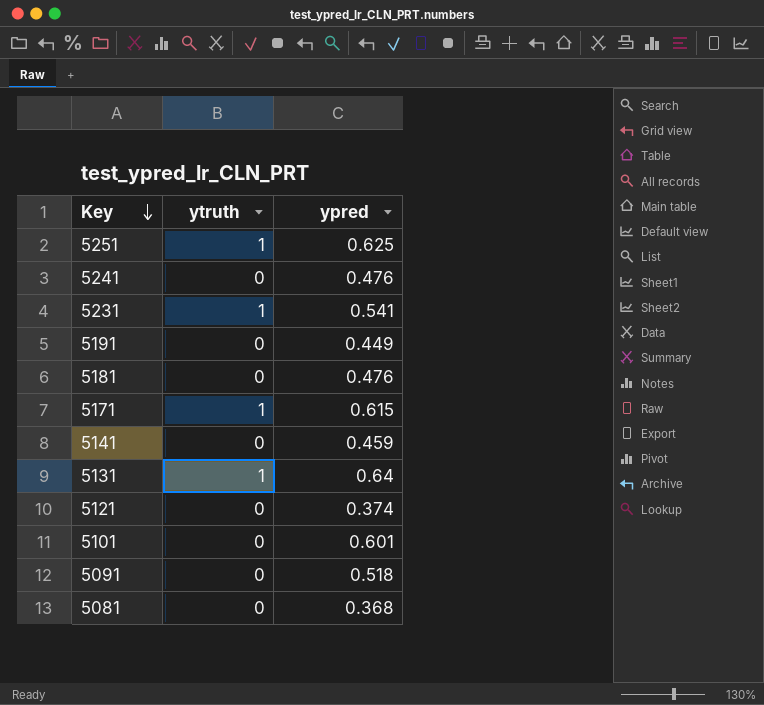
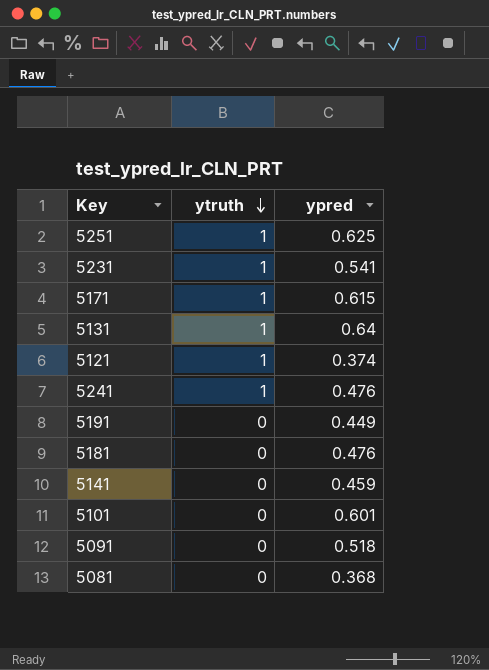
row order: Key descending -> ytruth descending
5121 | ytruth: 0 -> 1
5241 | ytruth: 0 -> 1

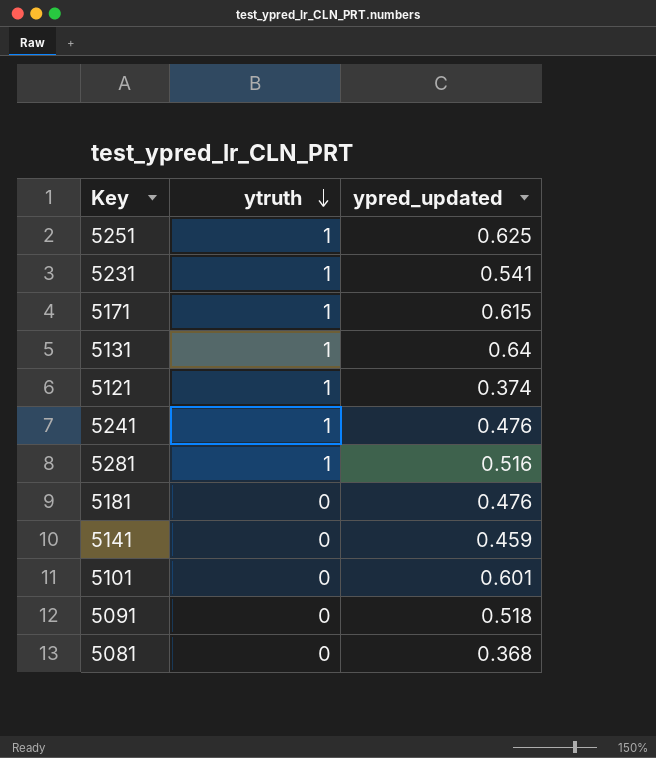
column name: ypred -> ypred_updated
row 5191: 0 | 0.449 -> none
row 5281: none -> 1 | 0.516

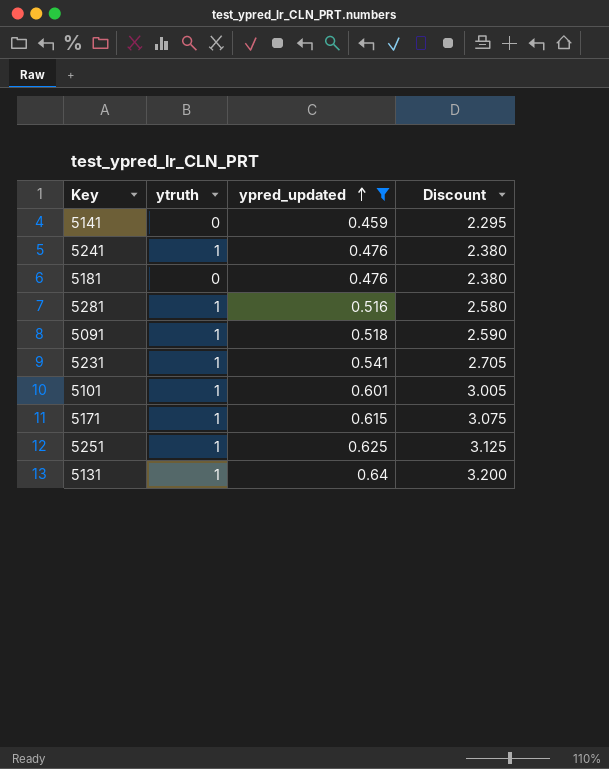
filter: none -> ypred_updated >= 0.459
row order: ytruth descending -> ypred_updated ascending
column Discount | formula: none -> [ypred_updated] * 5
5091 | ytruth: 0 -> 1
5101 | ytruth: 0 -> 1

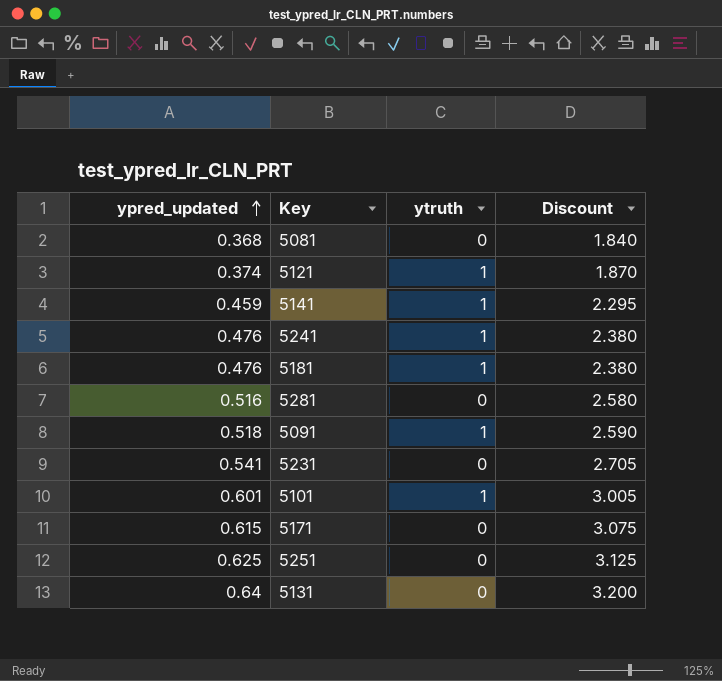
filter: ypred_updated >= 0.459 -> none
column ypred_updated | position: 3 -> 1
5141 | ytruth: 0 -> 1
5181 | ytruth: 0 -> 1
5281 | ytruth: 1 -> 0
5231 | ytruth: 1 -> 0
5171 | ytruth: 1 -> 0
5251 | ytruth: 1 -> 0
5131 | ytruth: 1 -> 0

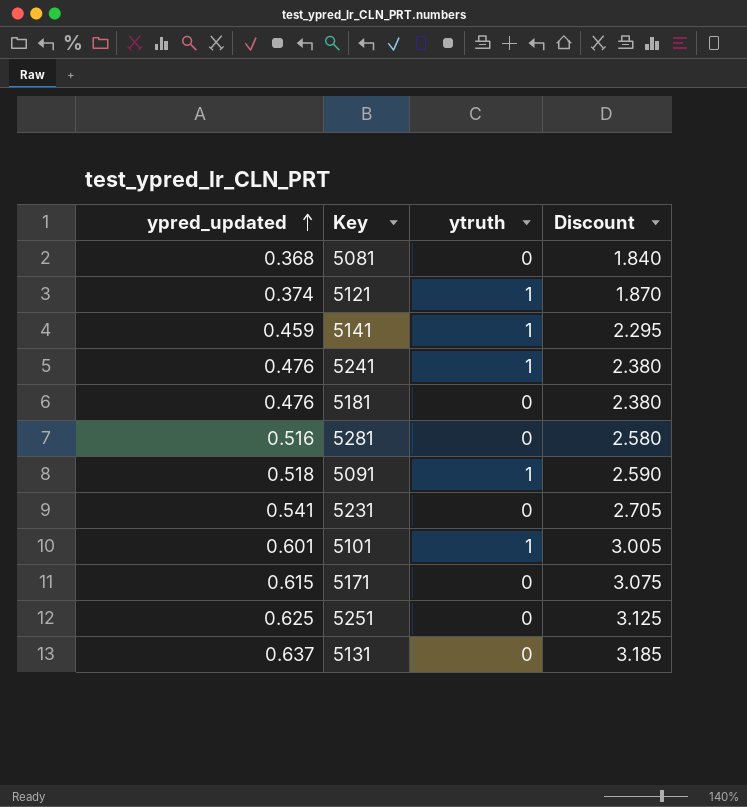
5181 | ytruth: 1 -> 0
5131 | ypred_updated: 0.64 -> 0.637
5131 | Discount: 3.200 -> 3.185

